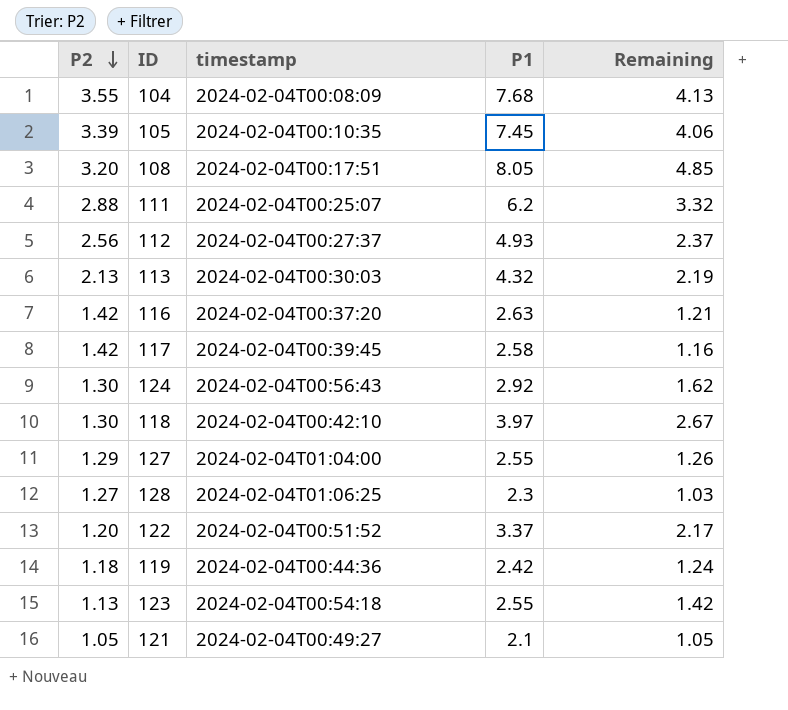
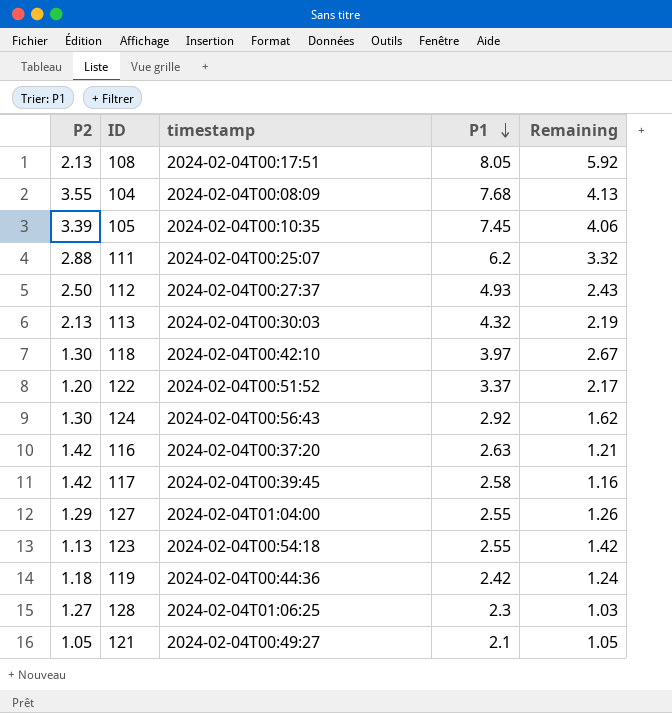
row order: P2 descending -> P1 descending
108 | P2: 3.20 -> 2.13
108 | Remaining: 4.85 -> 5.92
112 | P2: 2.56 -> 2.50
112 | Remaining: 2.37 -> 2.43

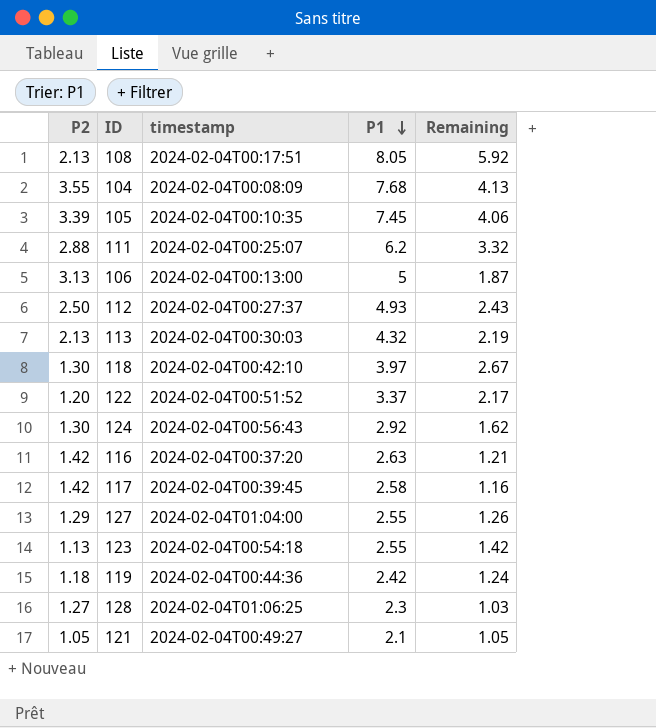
row 106: none -> 3.13 | 2024-02-04T00:13:00 | 5 | 1.87

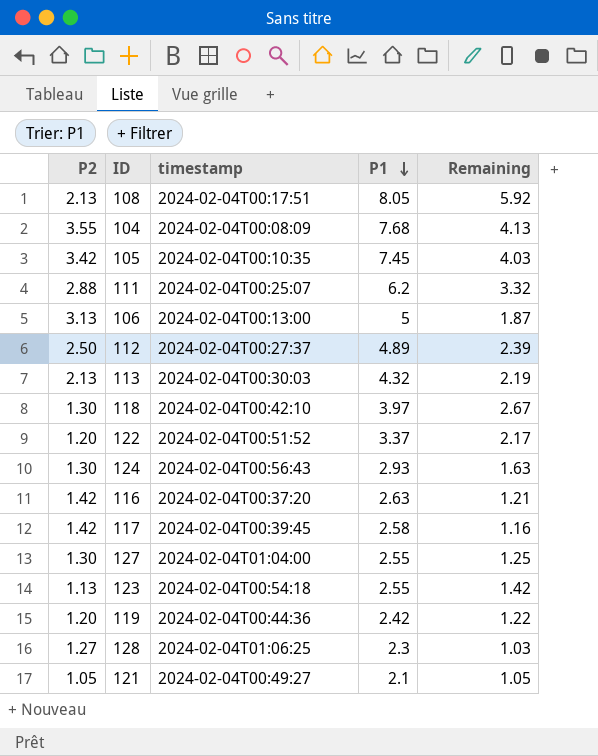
105 | P2: 3.39 -> 3.42
105 | Remaining: 4.06 -> 4.03
112 | P1: 4.93 -> 4.89
112 | Remaining: 2.43 -> 2.39
124 | P1: 2.92 -> 2.93
124 | Remaining: 1.62 -> 1.63
127 | P2: 1.29 -> 1.30
127 | Remaining: 1.26 -> 1.25
119 | P2: 1.18 -> 1.20
119 | Remaining: 1.24 -> 1.22

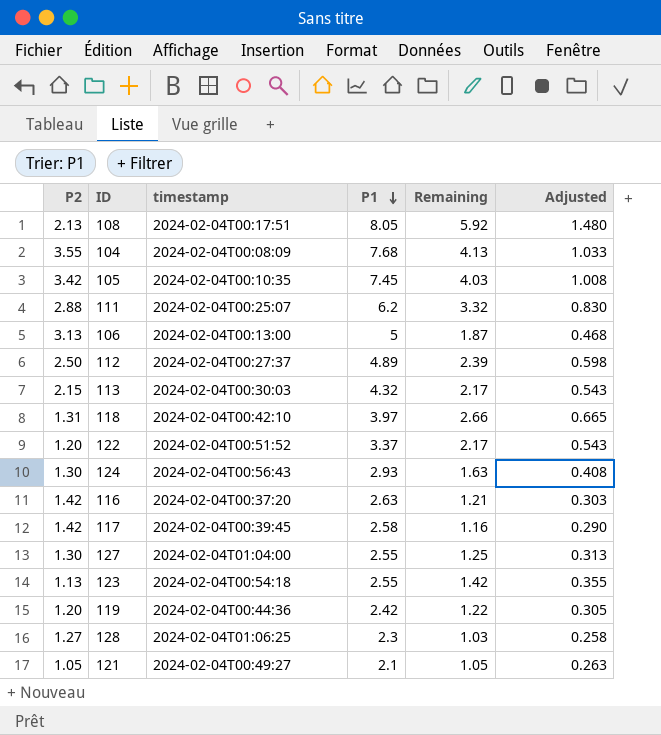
column Adjusted | formula: none -> [Remaining] * 0.25
113 | P2: 2.13 -> 2.15
113 | Remaining: 2.19 -> 2.17
118 | P2: 1.30 -> 1.31
118 | Remaining: 2.67 -> 2.66

